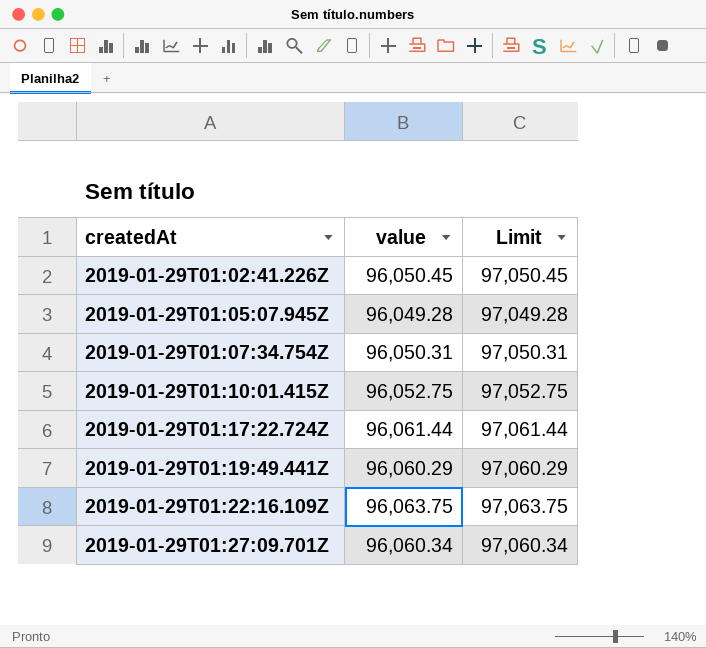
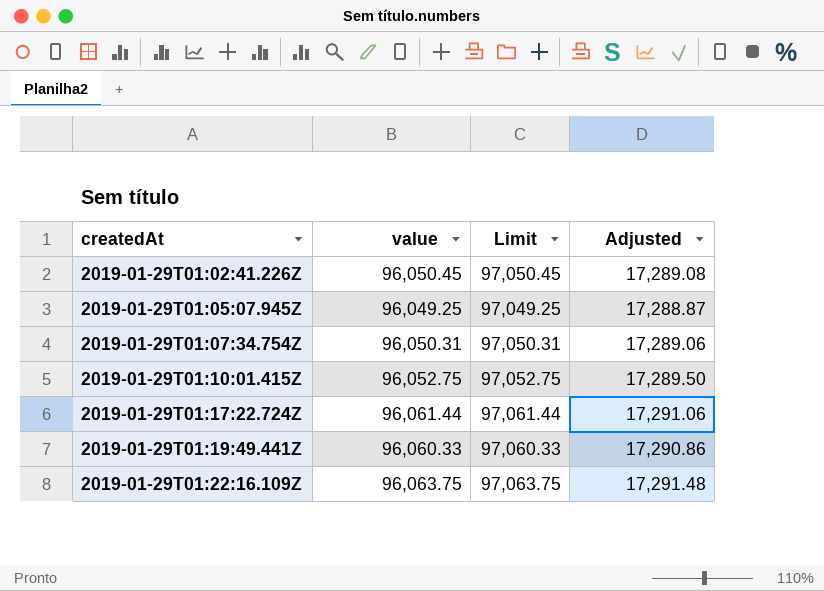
column Adjusted | formula: none -> [value] * 0.18
row 2019-01-29T01:27:09.701Z: 96,060.34 | 97,060.34 -> none
2019-01-29T01:05:07.945Z | value: 96,049.28 -> 96,049.25
2019-01-29T01:05:07.945Z | Limit: 97,049.28 -> 97,049.25
2019-01-29T01:19:49.441Z | value: 96,060.29 -> 96,060.33
2019-01-29T01:19:49.441Z | Limit: 97,060.29 -> 97,060.33

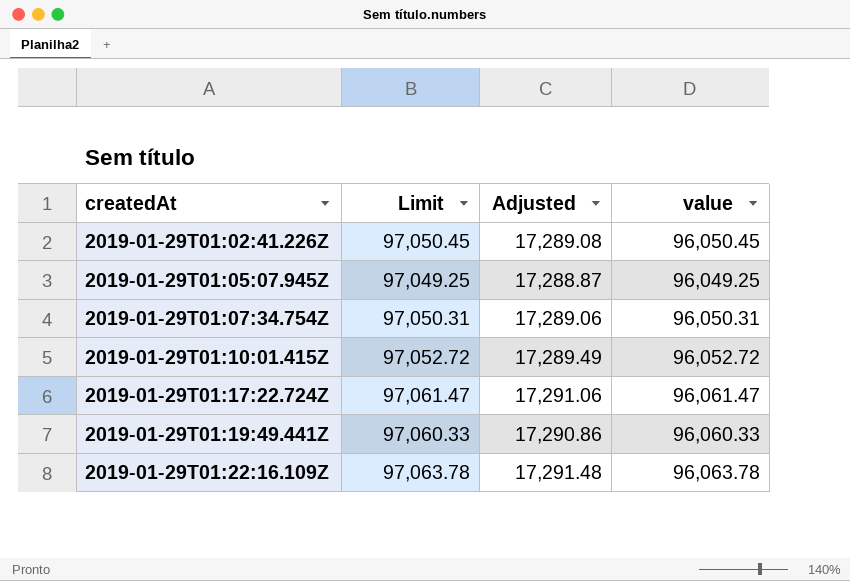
column value | position: 2 -> 4
2019-01-29T01:10:01.415Z | Limit: 97,052.75 -> 97,052.72
2019-01-29T01:10:01.415Z | Adjusted: 17,289.50 -> 17,289.49
2019-01-29T01:10:01.415Z | value: 96,052.75 -> 96,052.72
2019-01-29T01:17:22.724Z | Limit: 97,061.44 -> 97,061.47
2019-01-29T01:17:22.724Z | value: 96,061.44 -> 96,061.47
2019-01-29T01:22:16.109Z | Limit: 97,063.75 -> 97,063.78
2019-01-29T01:22:16.109Z | value: 96,063.75 -> 96,063.78

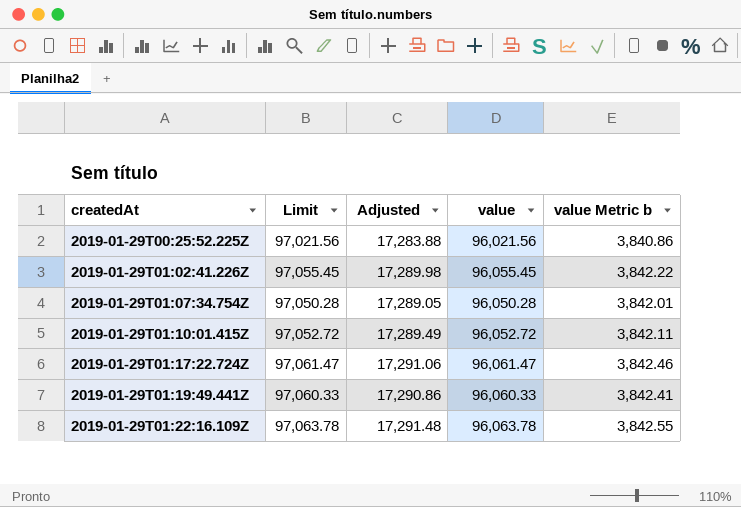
column value Metric b | formula: none -> [value] * 0.04
row 2019-01-29T01:05:07.945Z: 97,049.25 | 17,288.87 | 96,049.25 -> none
row 2019-01-29T00:25:52.225Z: none -> 97,021.56 | 17,283.88 | 96,021.56 | 3,840.86
2019-01-29T01:02:41.226Z | Limit: 97,050.45 -> 97,055.45
2019-01-29T01:02:41.226Z | Adjusted: 17,289.08 -> 17,289.98
2019-01-29T01:02:41.226Z | value: 96,050.45 -> 96,055.45
2019-01-29T01:07:34.754Z | Limit: 97,050.31 -> 97,050.28
2019-01-29T01:07:34.754Z | Adjusted: 17,289.06 -> 17,289.05
2019-01-29T01:07:34.754Z | value: 96,050.31 -> 96,050.28

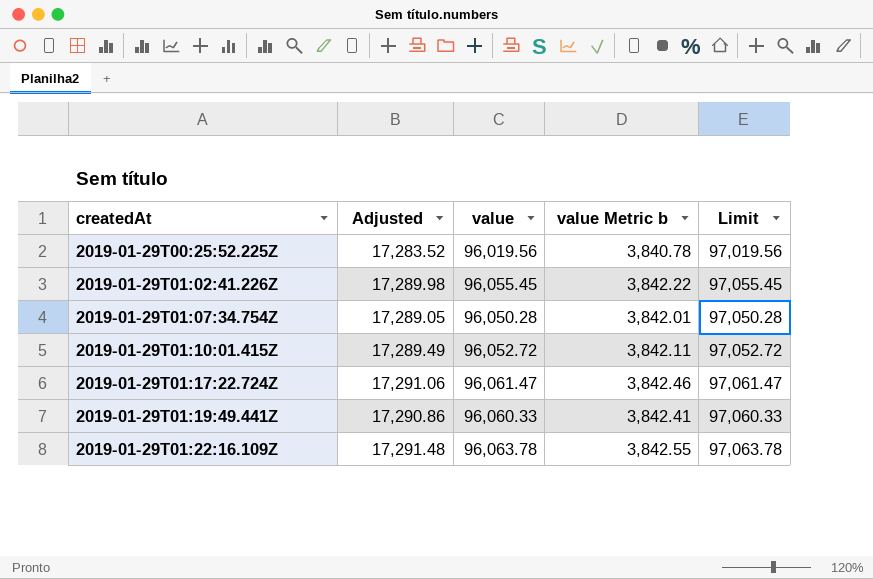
column Limit | position: 2 -> 5
2019-01-29T00:25:52.225Z | Adjusted: 17,283.88 -> 17,283.52
2019-01-29T00:25:52.225Z | value: 96,021.56 -> 96,019.56
2019-01-29T00:25:52.225Z | value Metric b: 3,840.86 -> 3,840.78
2019-01-29T00:25:52.225Z | Limit: 97,021.56 -> 97,019.56

